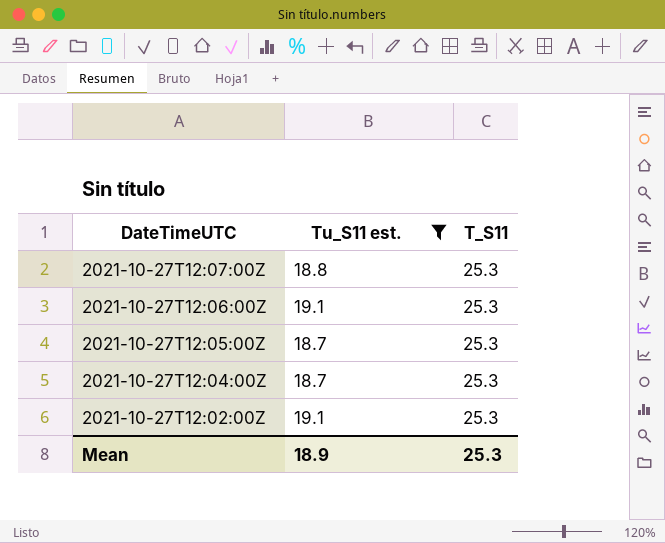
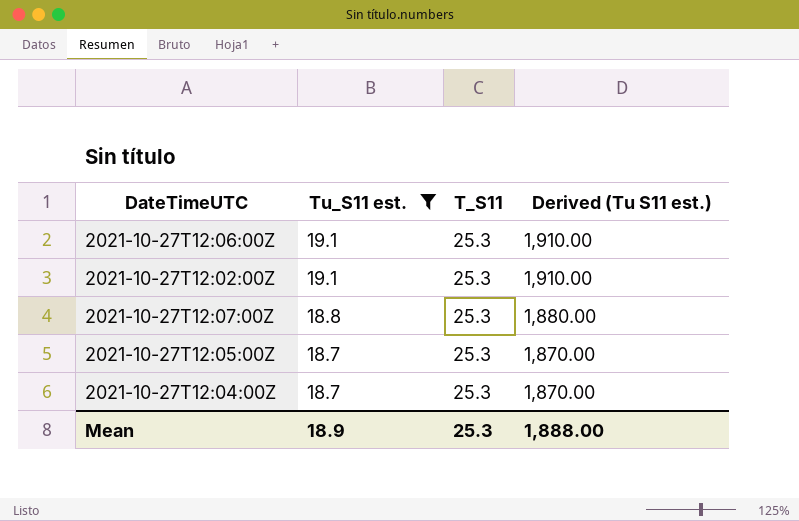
row order: DateTimeUTC descending -> Tu_S11 est. descending
column Derived (Tu S11 est.) | formula: none -> [Tu_S11 est.] * 100

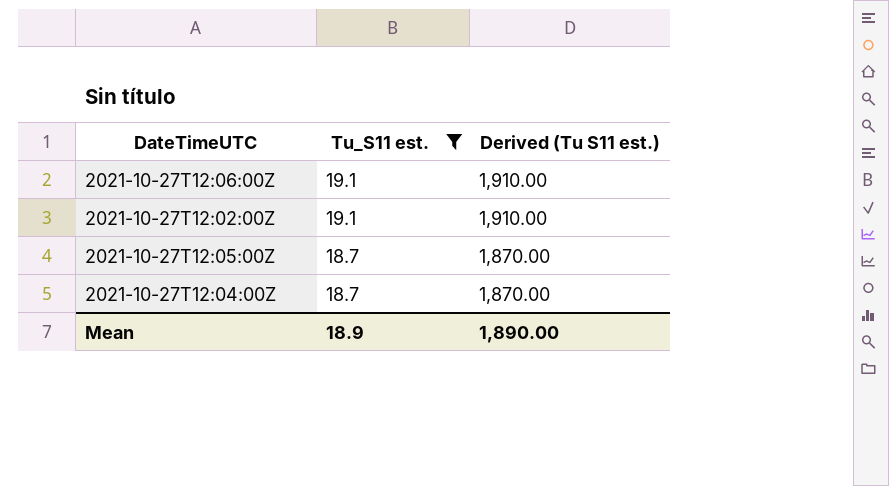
column T_S11 | position: 3 -> none
row 2021-10-27T12:07:00Z: 18.8 | 25.3 | 1,880.00 -> none
Mean | Derived (Tu S11 est.): 1,888.00 -> 1,890.00

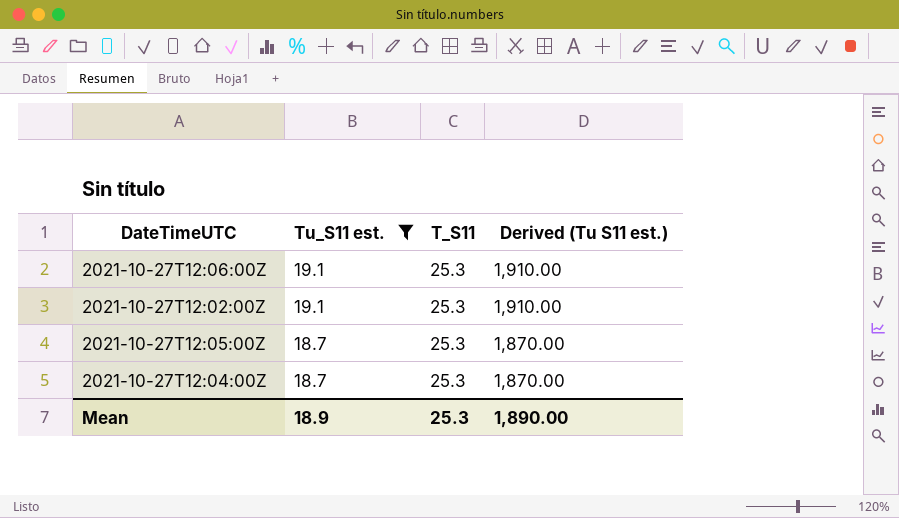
column T_S11 | position: none -> 3

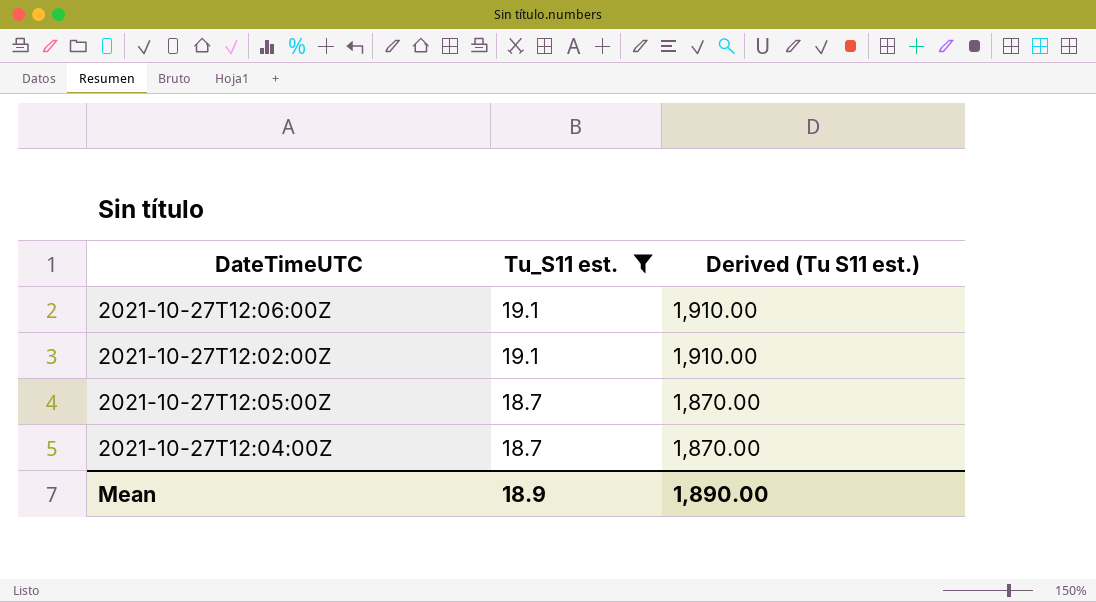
column T_S11 | position: 3 -> none

